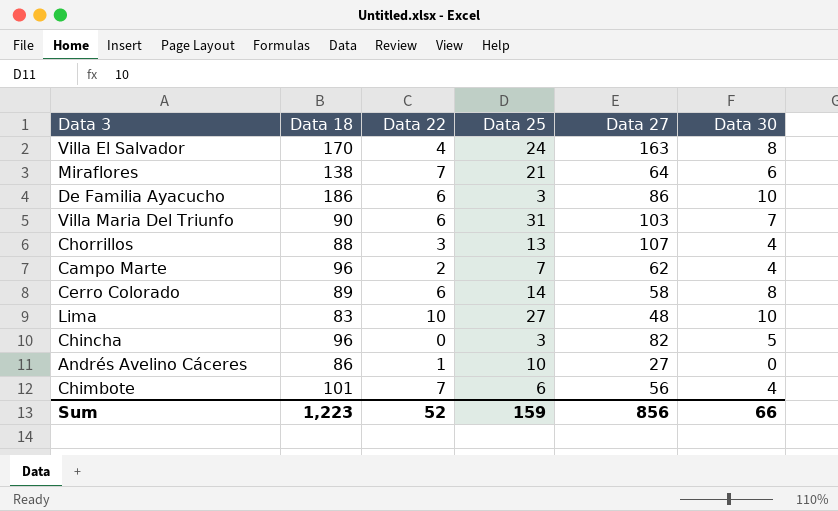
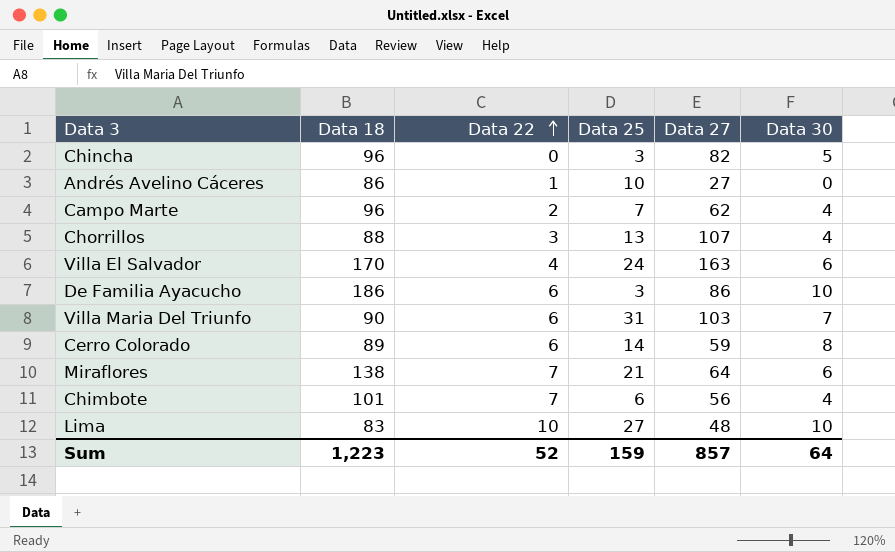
row order: none -> Data 22 ascending
Villa El Salvador | Data 30: 8 -> 6
Cerro Colorado | Data 27: 58 -> 59
Sum | Data 27: 856 -> 857
Sum | Data 30: 66 -> 64

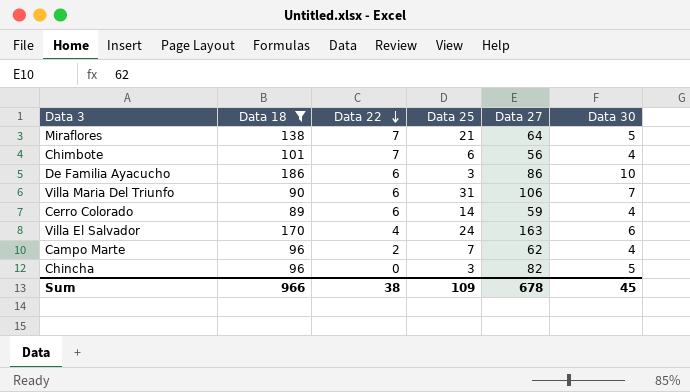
filter: none -> Data 18 >= 89
row order: Data 22 ascending -> Data 22 descending
Miraflores | Data 30: 6 -> 5
Villa Maria Del Triunfo | Data 27: 103 -> 106
Cerro Colorado | Data 30: 8 -> 4
Sum | Data 18: 1,223 -> 966
Sum | Data 22: 52 -> 38
Sum | Data 25: 159 -> 109
Sum | Data 27: 857 -> 678
Sum | Data 30: 64 -> 45

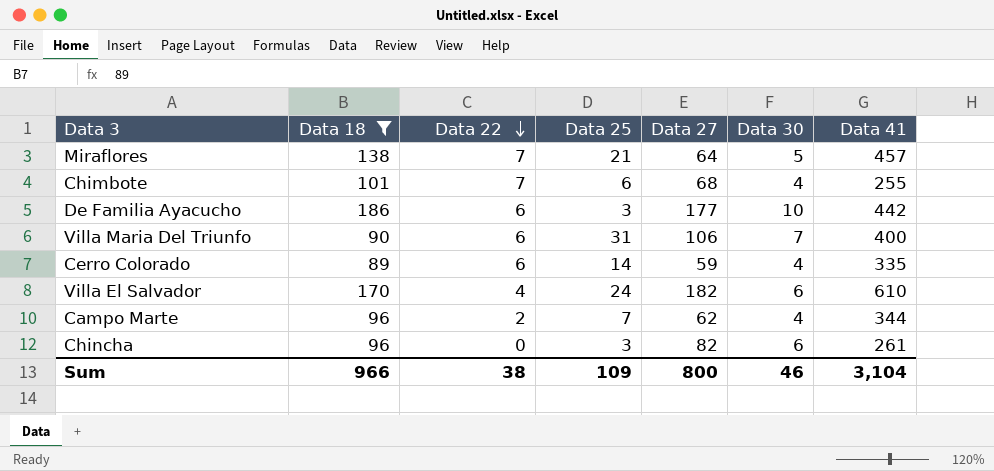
column Data 41 | position: none -> 7
Chimbote | Data 27: 56 -> 68
De Familia Ayacucho | Data 27: 86 -> 177
Villa El Salvador | Data 27: 163 -> 182
Chincha | Data 30: 5 -> 6
Sum | Data 27: 678 -> 800
Sum | Data 30: 45 -> 46

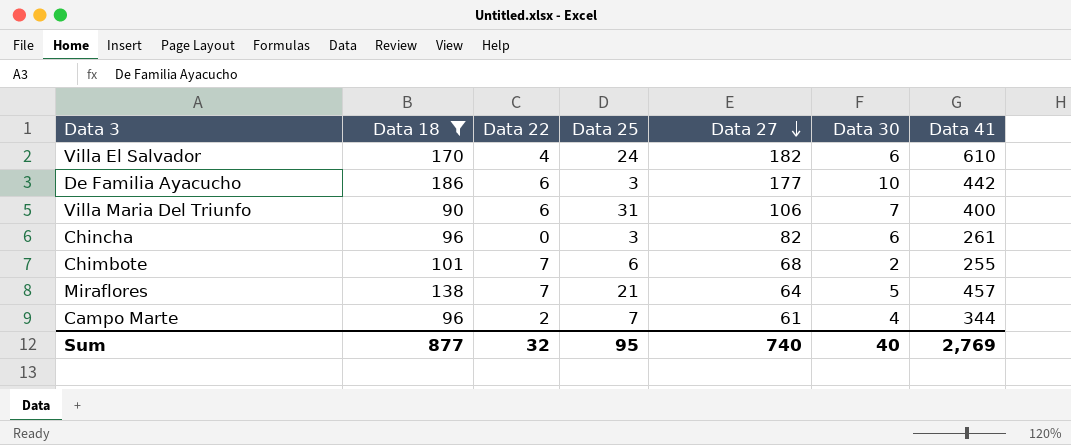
row order: Data 22 descending -> Data 27 descending
row Cerro Colorado: 89 | 6 | 14 | 59 | 4 | 335 -> none
Chimbote | Data 30: 4 -> 2
Campo Marte | Data 27: 62 -> 61
Sum | Data 18: 966 -> 877
Sum | Data 22: 38 -> 32
Sum | Data 25: 109 -> 95
Sum | Data 27: 800 -> 740
Sum | Data 30: 46 -> 40
Sum | Data 41: 3,104 -> 2,769

